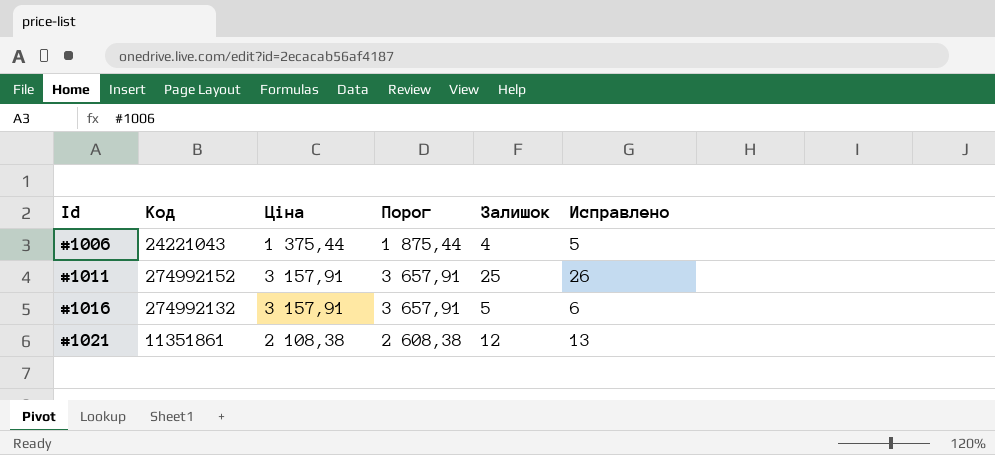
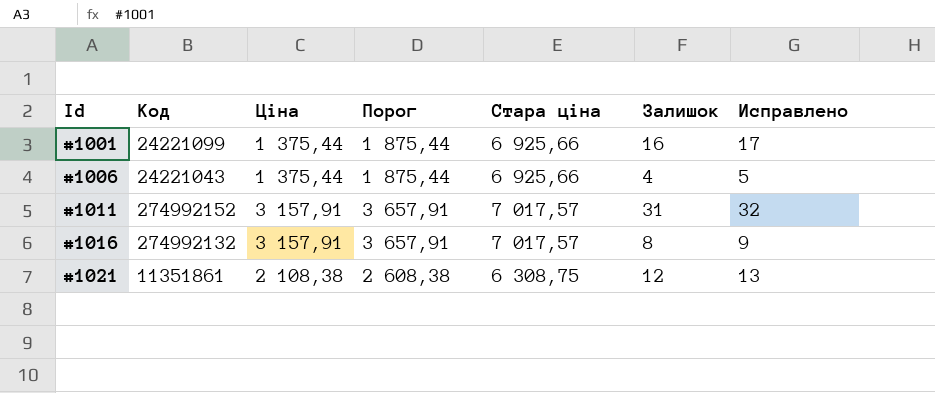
column Стара ціна | position: none -> 5
row #1001: none -> 24221099 | 1 375,44 | 1 875,44 | 6 925,66 | 16 | 17
#1011 | Залишок: 25 -> 31
#1011 | Исправлено: 26 -> 32
#1016 | Залишок: 5 -> 8
#1016 | Исправлено: 6 -> 9

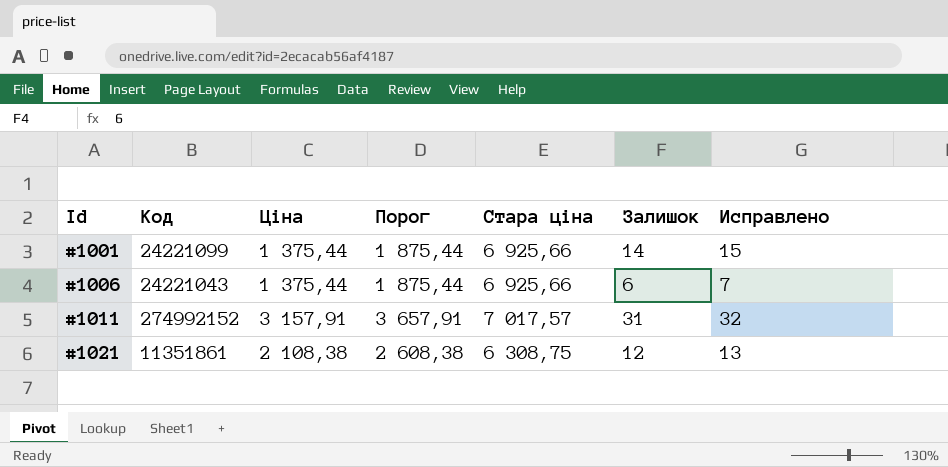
row #1016: 274992132 | 3 157,91 | 3 657,91 | 7 017,57 | 8 | 9 -> none
#1001 | Залишок: 16 -> 14
#1001 | Исправлено: 17 -> 15
#1006 | Залишок: 4 -> 6
#1006 | Исправлено: 5 -> 7

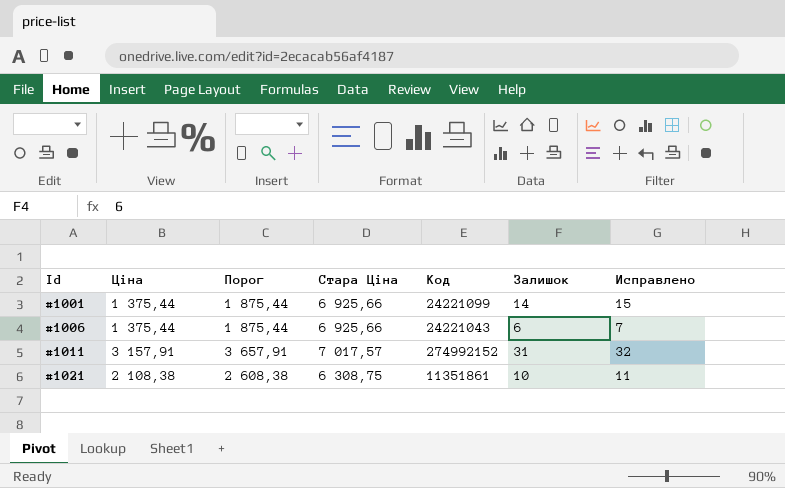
column name: Стара ціна -> Стара Ціна
column Код | position: 2 -> 5
#1021 | Залишок: 12 -> 10
#1021 | Исправлено: 13 -> 11

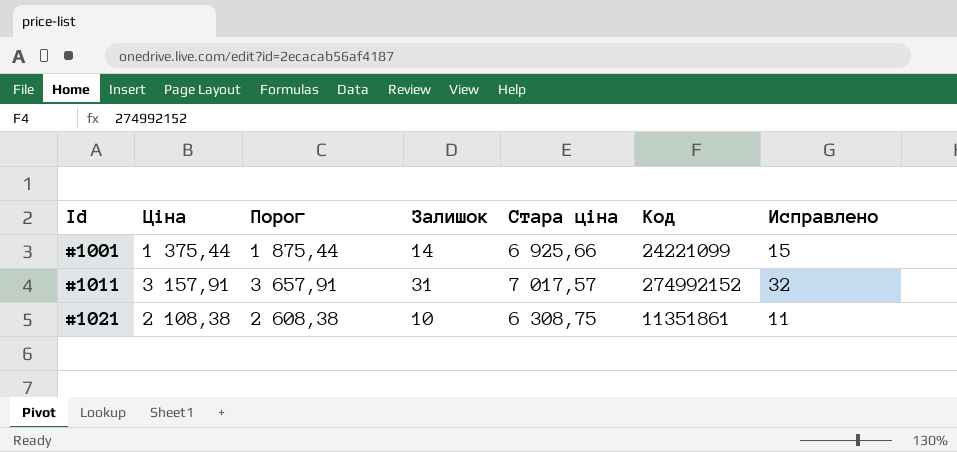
column Залишок | position: 6 -> 4
column name: Стара Ціна -> Стара ціна
row #1006: 1 375,44 | 1 875,44 | 6 925,66 | 24221043 | 6 | 7 -> none

